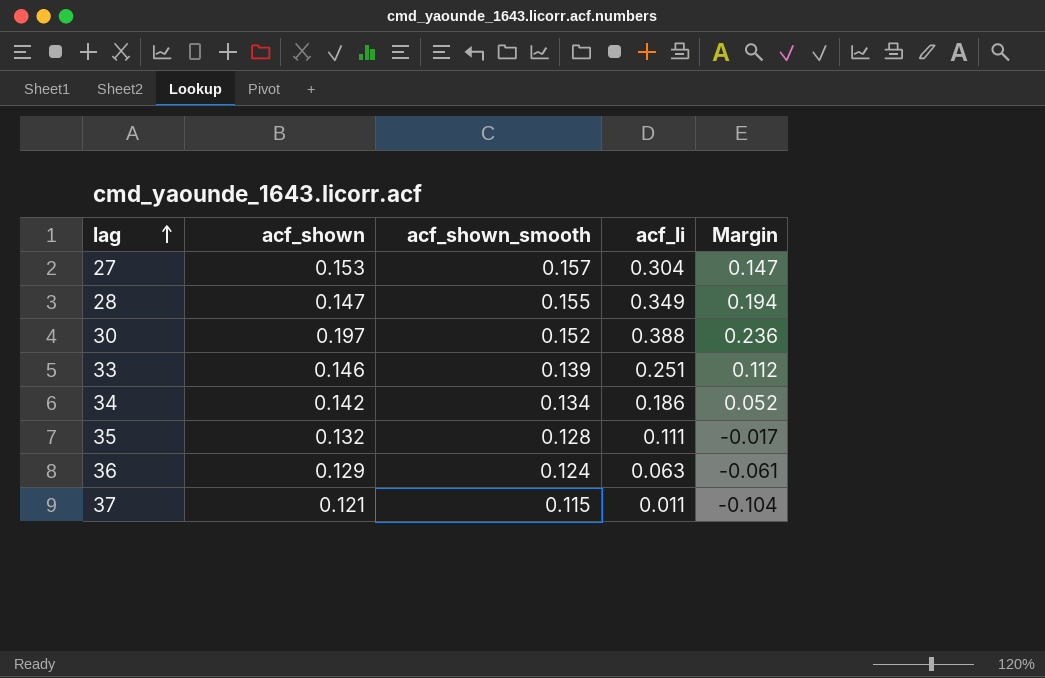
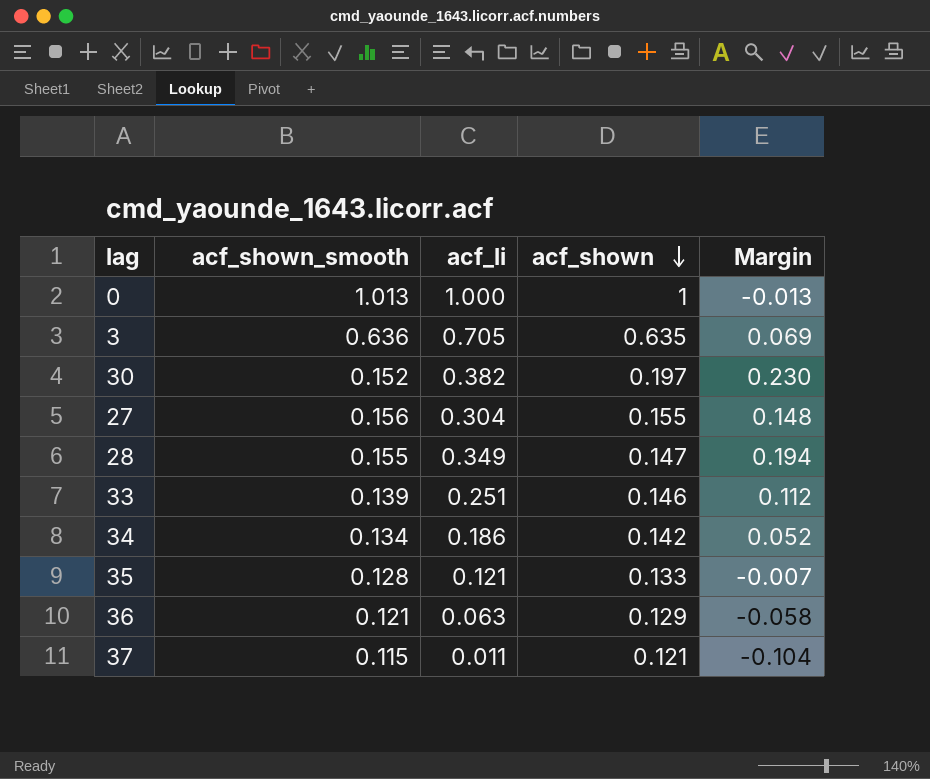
row order: lag ascending -> acf_shown descending
column acf_shown | position: 2 -> 4
row 0: none -> 1.013 | 1.000 | 1 | -0.013
row 3: none -> 0.636 | 0.705 | 0.635 | 0.069
30 | acf_li: 0.388 -> 0.382
30 | Margin: 0.236 -> 0.230
27 | acf_shown_smooth: 0.157 -> 0.156
27 | acf_shown: 0.153 -> 0.155
27 | Margin: 0.147 -> 0.148
35 | acf_li: 0.111 -> 0.121
35 | acf_shown: 0.132 -> 0.133
35 | Margin: -0.017 -> -0.007
36 | acf_shown_smooth: 0.124 -> 0.121
36 | Margin: -0.061 -> -0.058

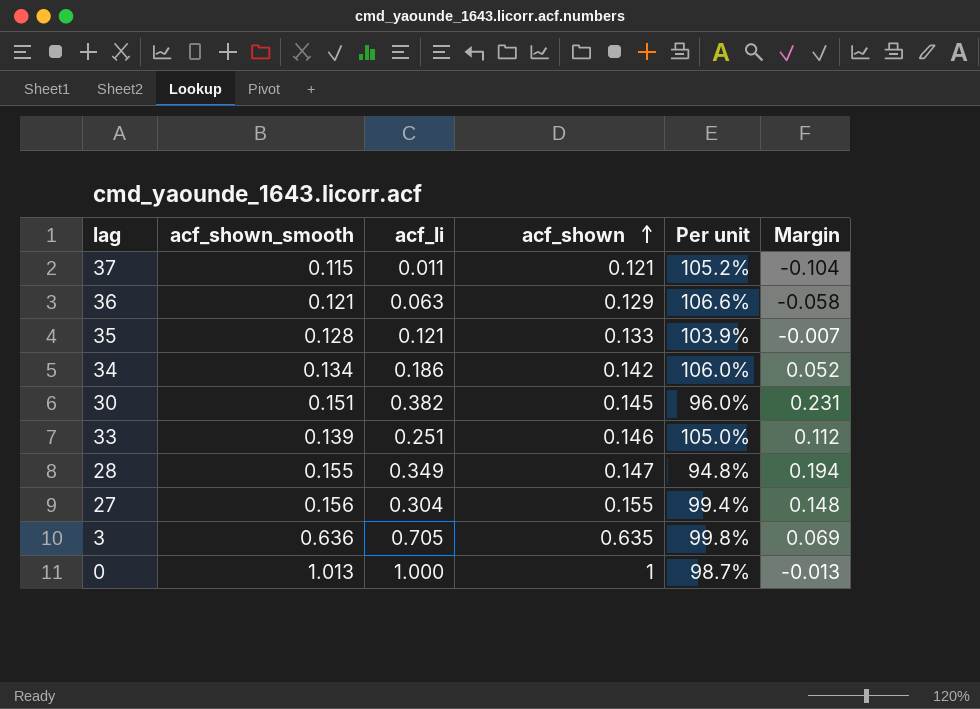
row order: acf_shown descending -> acf_shown ascending
column Per unit | formula: none -> [acf_shown] / [acf_shown_smooth]
30 | acf_shown_smooth: 0.152 -> 0.151
30 | acf_shown: 0.197 -> 0.145
30 | Margin: 0.230 -> 0.231

